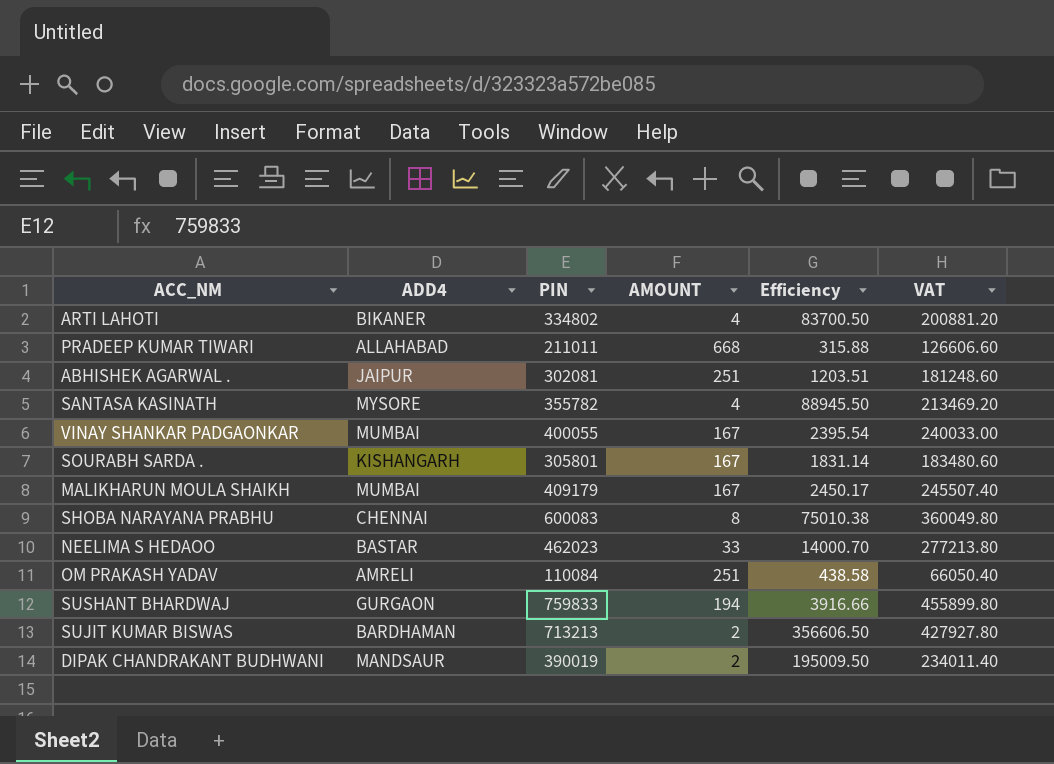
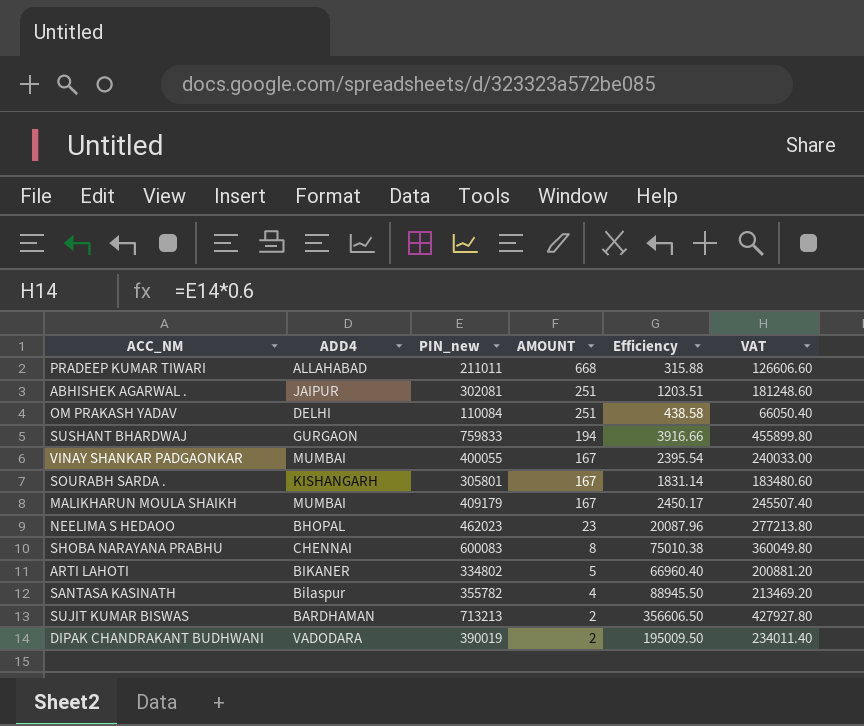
row order: none -> AMOUNT descending
column name: PIN -> PIN_new
OM PRAKASH YADAV | ADD4: AMRELI -> DELHI
NEELIMA S HEDAOO | ADD4: BASTAR -> BHOPAL
NEELIMA S HEDAOO | AMOUNT: 33 -> 23
NEELIMA S HEDAOO | Efficiency: 14000.70 -> 20087.96
ARTI LAHOTI | AMOUNT: 4 -> 5
ARTI LAHOTI | Efficiency: 83700.50 -> 66960.40
SANTASA KASINATH | ADD4: MYSORE -> Bilaspur
DIPAK CHANDRAKANT BUDHWANI | ADD4: MANDSAUR -> VADODARA

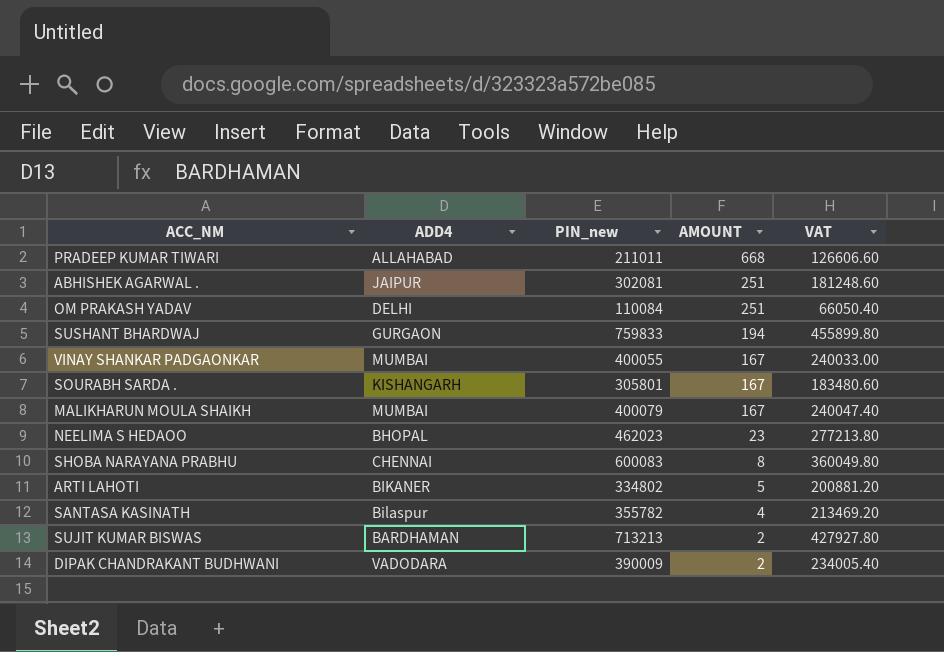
column Efficiency | formula: [PIN_new] / [AMOUNT] -> none
MALIKHARUN MOULA SHAIKH | PIN_new: 409179 -> 400079
MALIKHARUN MOULA SHAIKH | VAT: 245507.40 -> 240047.40
DIPAK CHANDRAKANT BUDHWANI | PIN_new: 390019 -> 390009
DIPAK CHANDRAKANT BUDHWANI | VAT: 234011.40 -> 234005.40

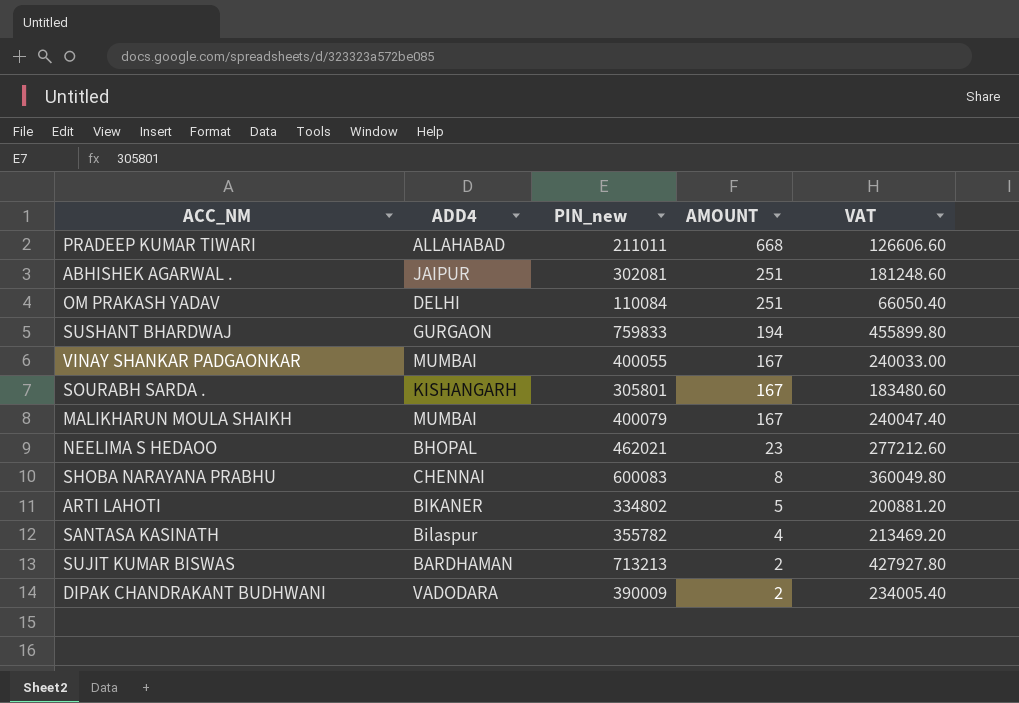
NEELIMA S HEDAOO | PIN_new: 462023 -> 462021
NEELIMA S HEDAOO | VAT: 277213.80 -> 277212.60

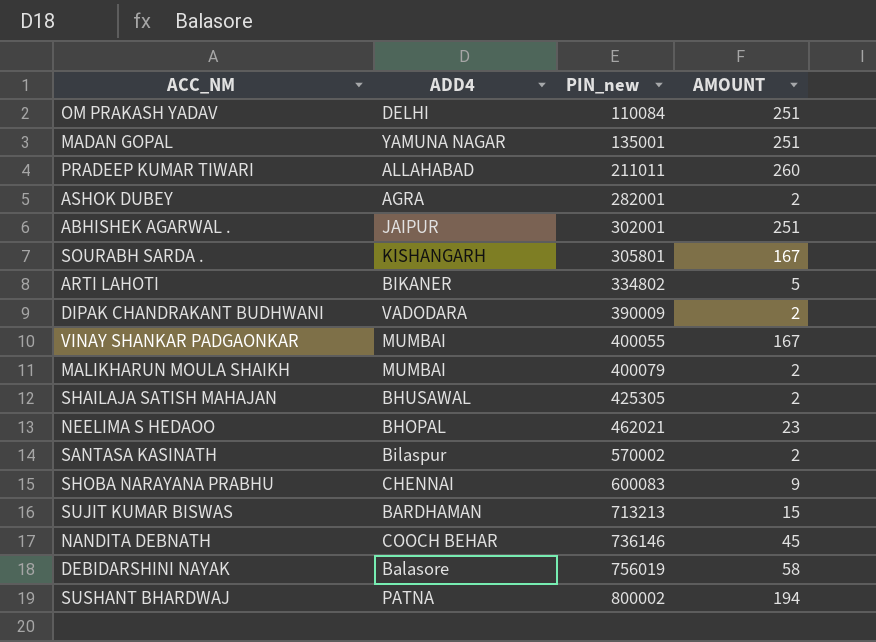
row order: AMOUNT descending -> PIN_new ascending
column VAT | formula: [PIN_new] * 0.6 -> none
row MADAN GOPAL: none -> YAMUNA NAGAR | 135001 | 251
PRADEEP KUMAR TIWARI | AMOUNT: 668 -> 260
row ASHOK DUBEY: none -> AGRA | 282001 | 2
ABHISHEK AGARWAL . | PIN_new: 302081 -> 302001
MALIKHARUN MOULA SHAIKH | AMOUNT: 167 -> 2
row SHAILAJA SATISH MAHAJAN: none -> BHUSAWAL | 425305 | 2
SANTASA KASINATH | PIN_new: 355782 -> 570002
SANTASA KASINATH | AMOUNT: 4 -> 2
SHOBA NARAYANA PRABHU | AMOUNT: 8 -> 9
SUJIT KUMAR BISWAS | AMOUNT: 2 -> 15
row NANDITA DEBNATH: none -> COOCH BEHAR | 736146 | 45
row DEBIDARSHINI NAYAK: none -> Balasore | 756019 | 58
SUSHANT BHARDWAJ | ADD4: GURGAON -> PATNA
SUSHANT BHARDWAJ | PIN_new: 759833 -> 800002

